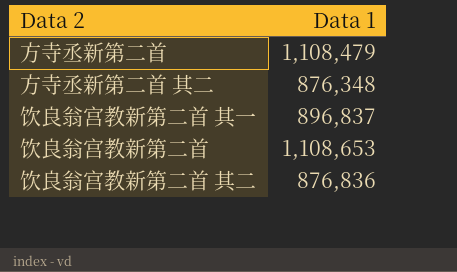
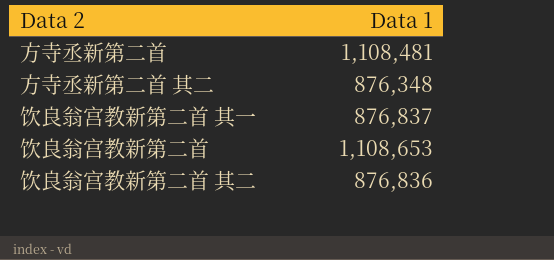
方寺丞新第二首 | Data 1: 1,108,479 -> 1,108,481
饮良翁宫教新第二首 其一 | Data 1: 896,837 -> 876,837

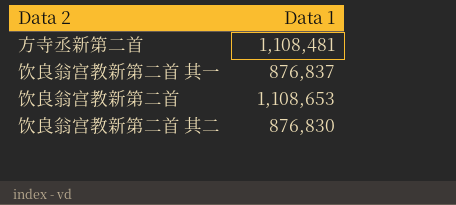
row 方寺丞新第二首 其二: 876,348 -> none
饮良翁宫教新第二首 其二 | Data 1: 876,836 -> 876,830

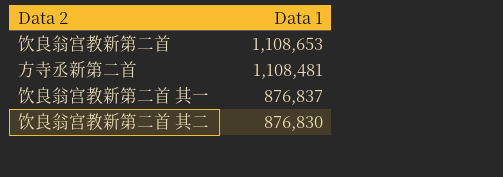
row order: none -> Data 1 descending

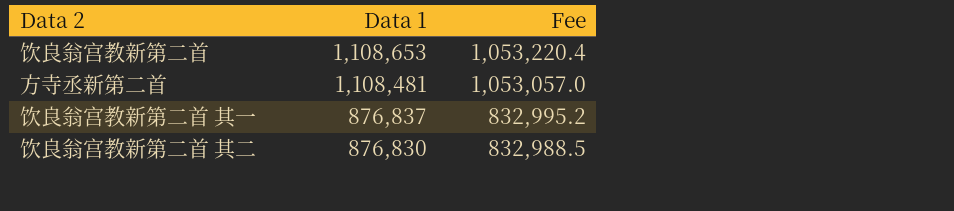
column Fee | formula: none -> [Data 1] * 0.95

